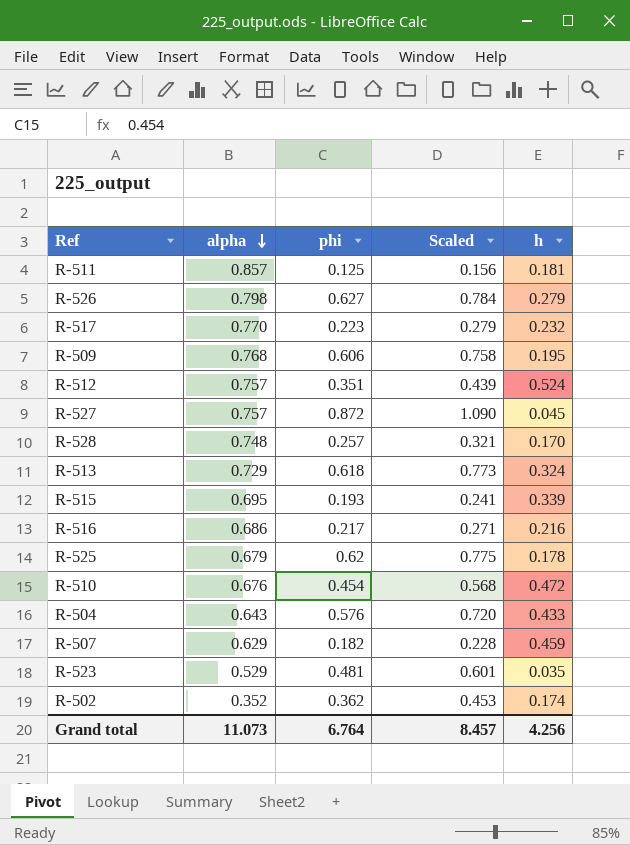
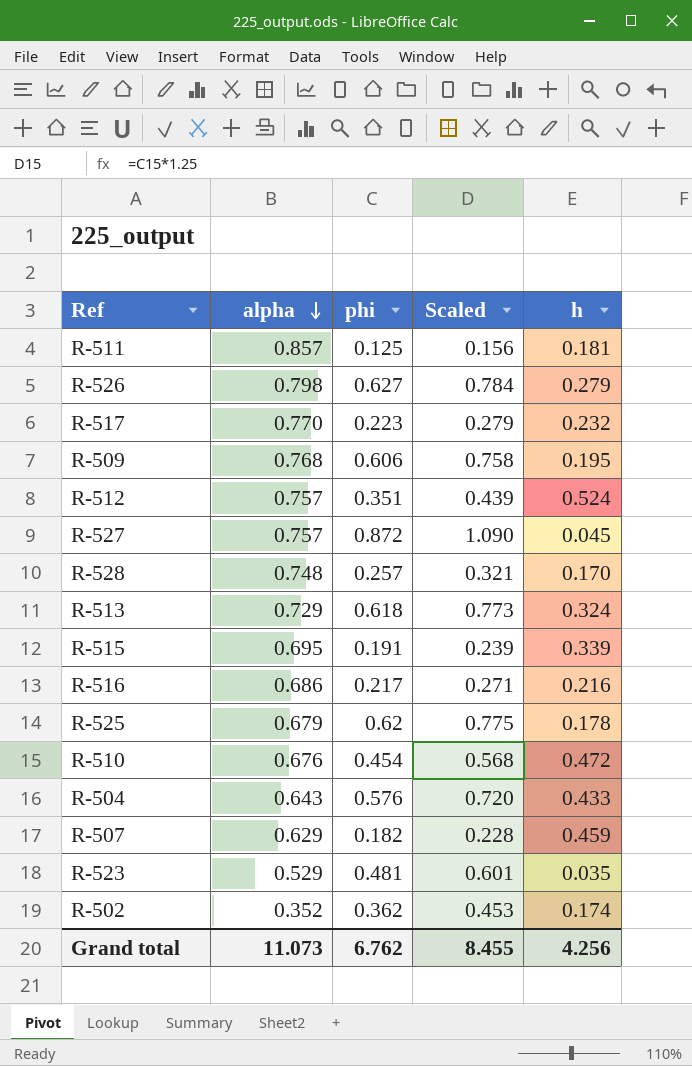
R-515 | phi: 0.193 -> 0.191
R-515 | Scaled: 0.241 -> 0.239
Grand total | phi: 6.764 -> 6.762
Grand total | Scaled: 8.457 -> 8.455

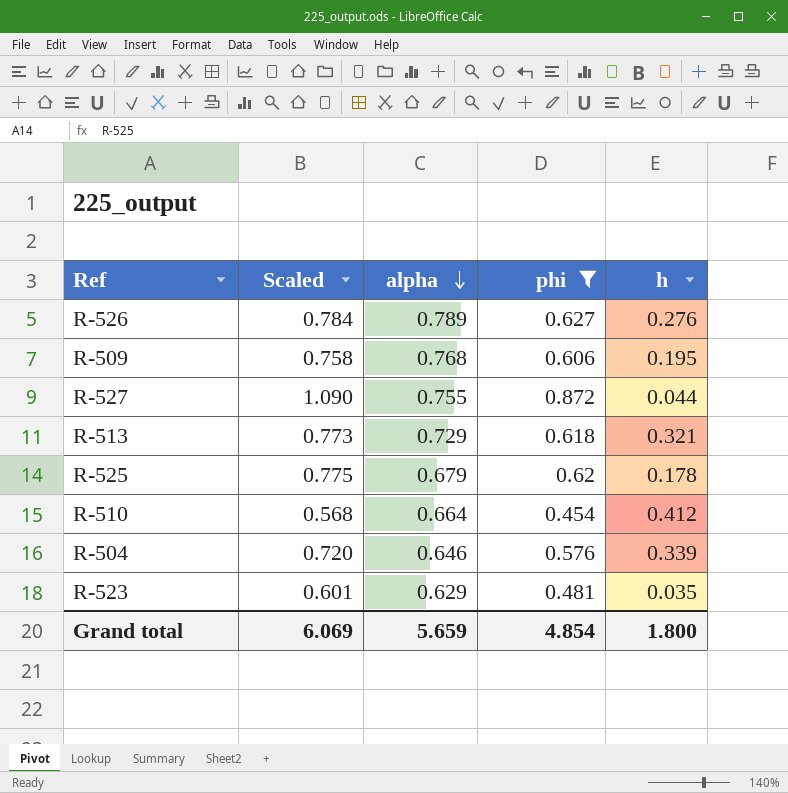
filter: none -> phi >= 0.454
column Scaled | position: 4 -> 2
R-526 | alpha: 0.798 -> 0.789
R-526 | h: 0.279 -> 0.276
R-527 | alpha: 0.757 -> 0.755
R-527 | h: 0.045 -> 0.044
R-513 | h: 0.324 -> 0.321
R-510 | alpha: 0.676 -> 0.664
R-510 | h: 0.472 -> 0.412
R-504 | alpha: 0.643 -> 0.646
R-504 | h: 0.433 -> 0.339
R-523 | alpha: 0.529 -> 0.629
Grand total | Scaled: 8.455 -> 6.069
Grand total | alpha: 11.073 -> 5.659
Grand total | phi: 6.762 -> 4.854
Grand total | h: 4.256 -> 1.800

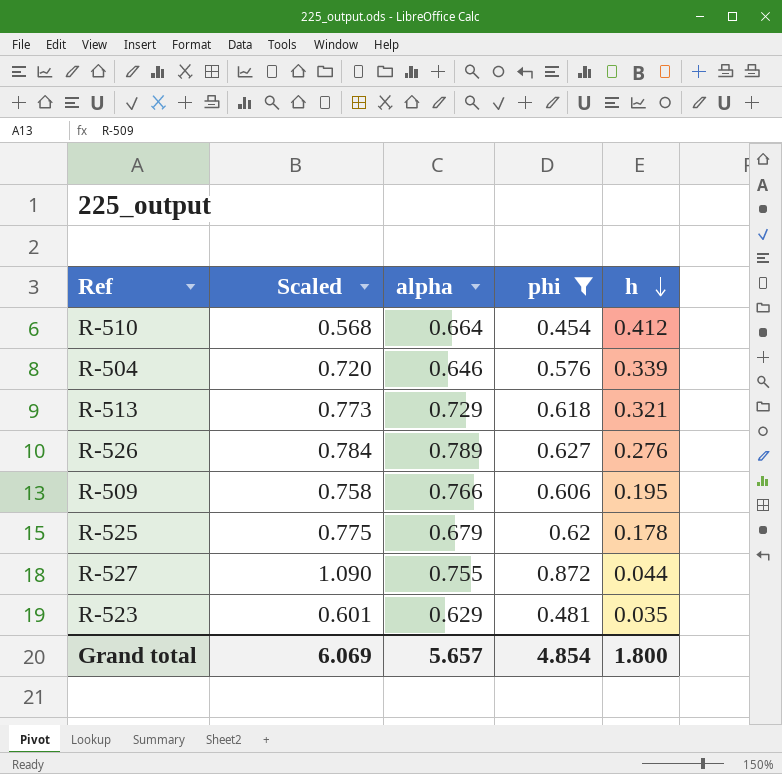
row order: alpha descending -> h descending
R-509 | alpha: 0.768 -> 0.766
Grand total | alpha: 5.659 -> 5.657

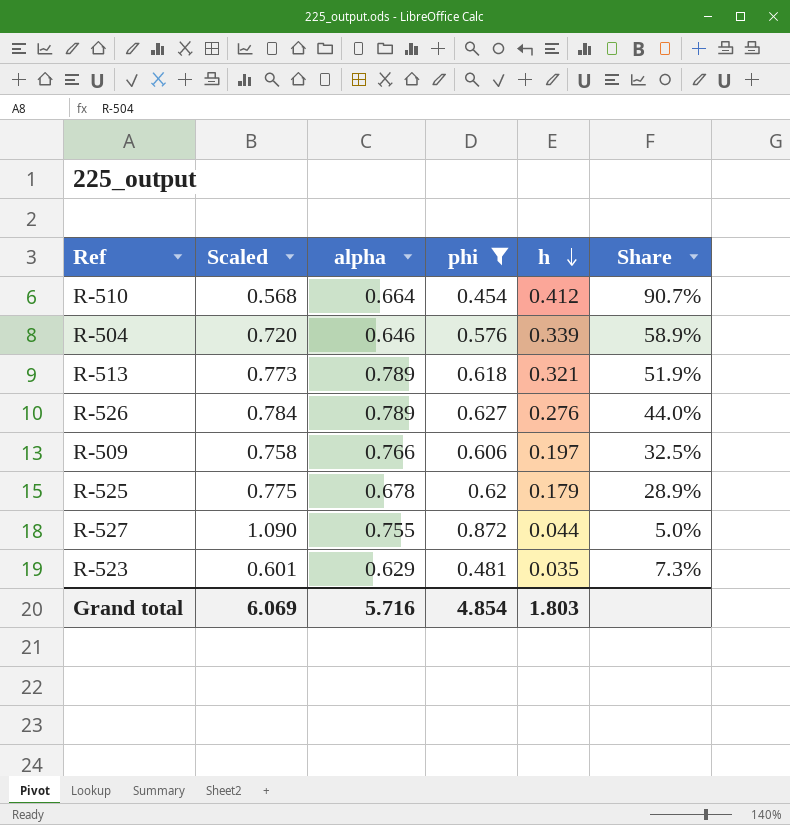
column Share | formula: none -> [h] / [phi]
R-513 | alpha: 0.729 -> 0.789
R-509 | h: 0.195 -> 0.197
R-525 | alpha: 0.679 -> 0.678
R-525 | h: 0.178 -> 0.179
Grand total | alpha: 5.657 -> 5.716
Grand total | h: 1.800 -> 1.803

